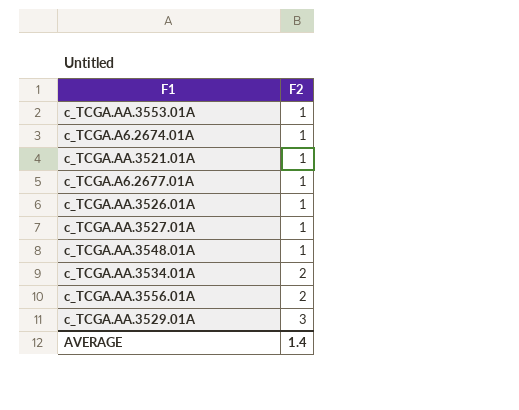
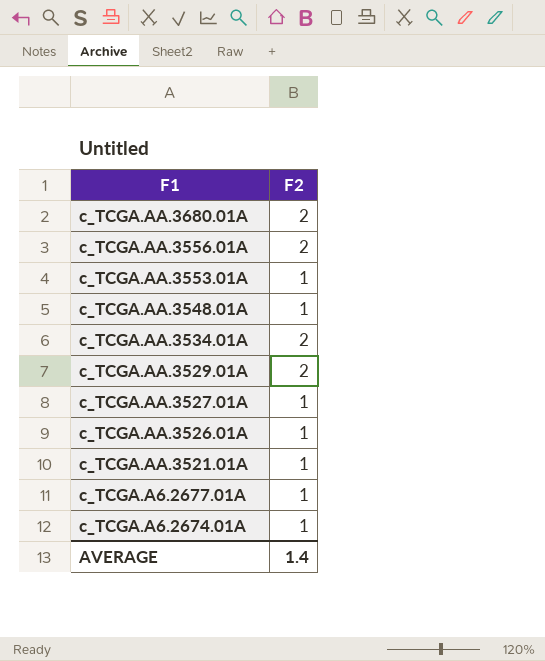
row order: F2 ascending -> F1 descending
row c_TCGA.AA.3680.01A: none -> 2
c_TCGA.AA.3529.01A | F2: 3 -> 2

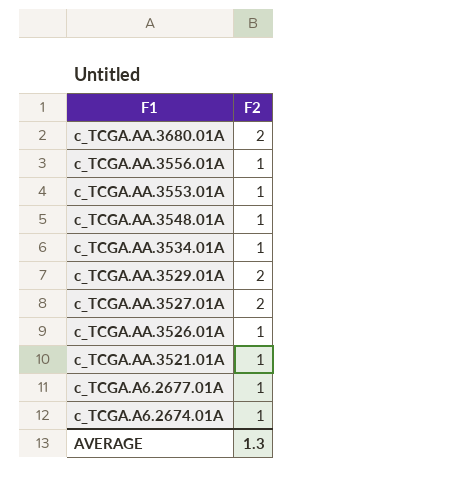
c_TCGA.AA.3556.01A | F2: 2 -> 1
c_TCGA.AA.3534.01A | F2: 2 -> 1
c_TCGA.AA.3527.01A | F2: 1 -> 2
AVERAGE | F2: 1.4 -> 1.3

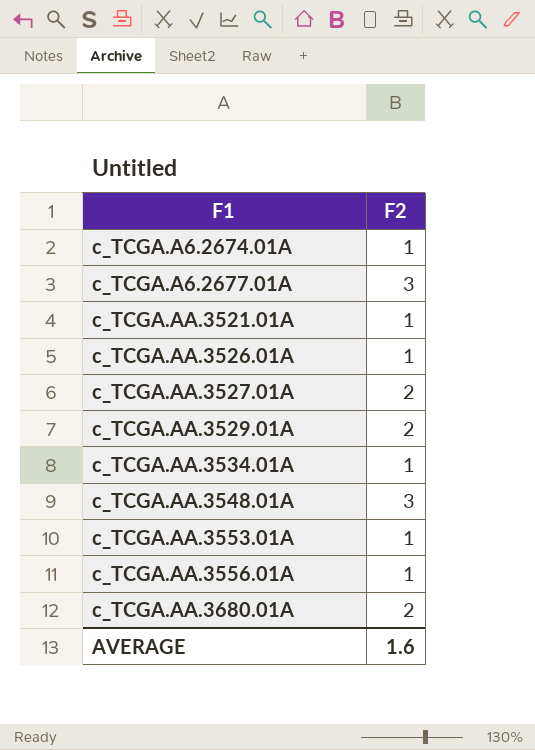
row order: F1 descending -> F1 ascending
c_TCGA.A6.2677.01A | F2: 1 -> 3
c_TCGA.AA.3548.01A | F2: 1 -> 3
AVERAGE | F2: 1.3 -> 1.6

